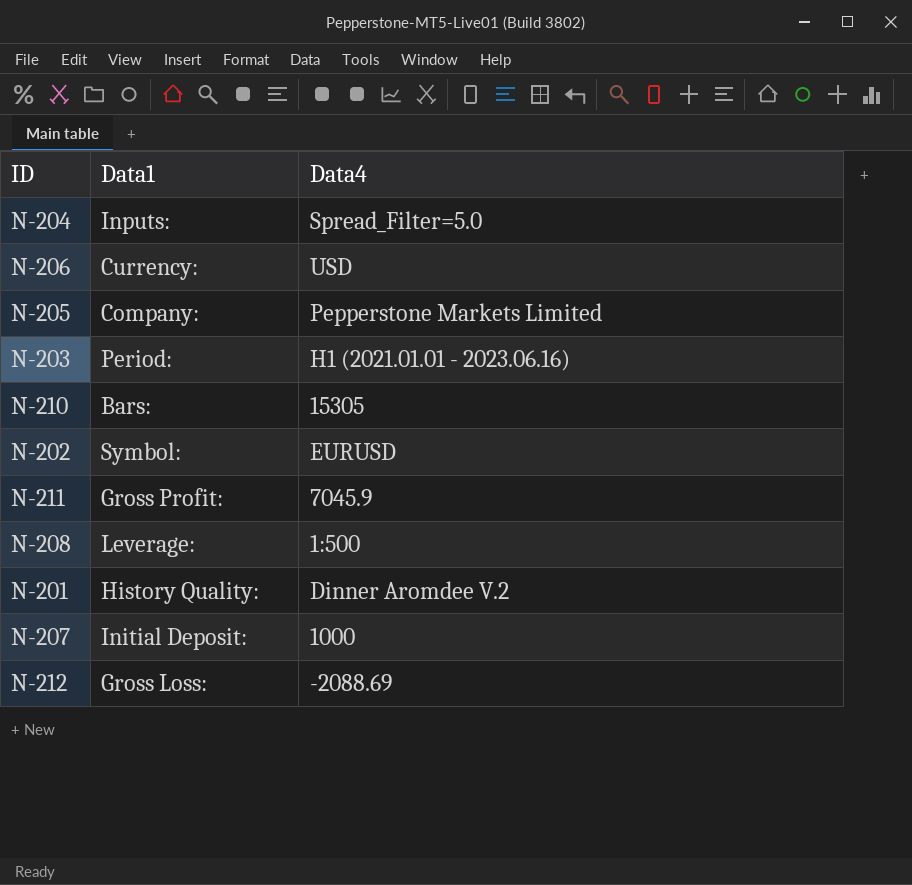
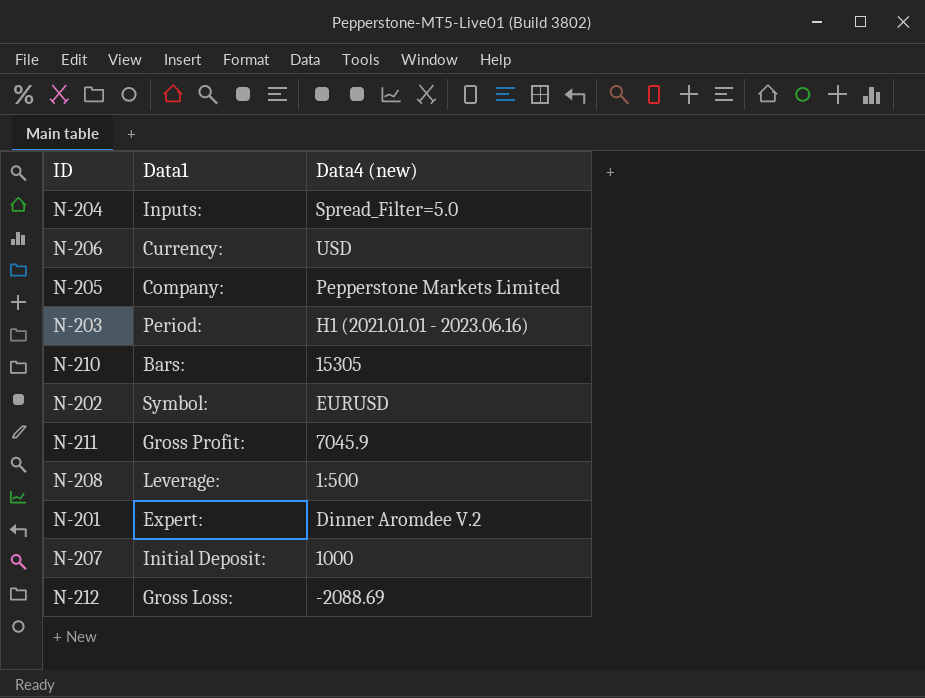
column name: Data4 -> Data4 (new)
N-201 | Data1: History Quality: -> Expert:

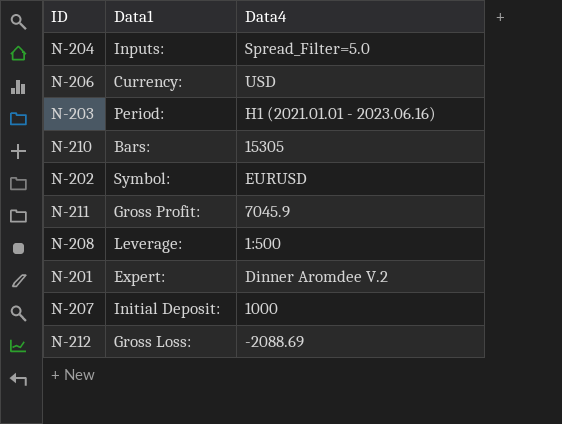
column name: Data4 (new) -> Data4
row N-205: Company: | Pepperstone Markets Limited -> none

